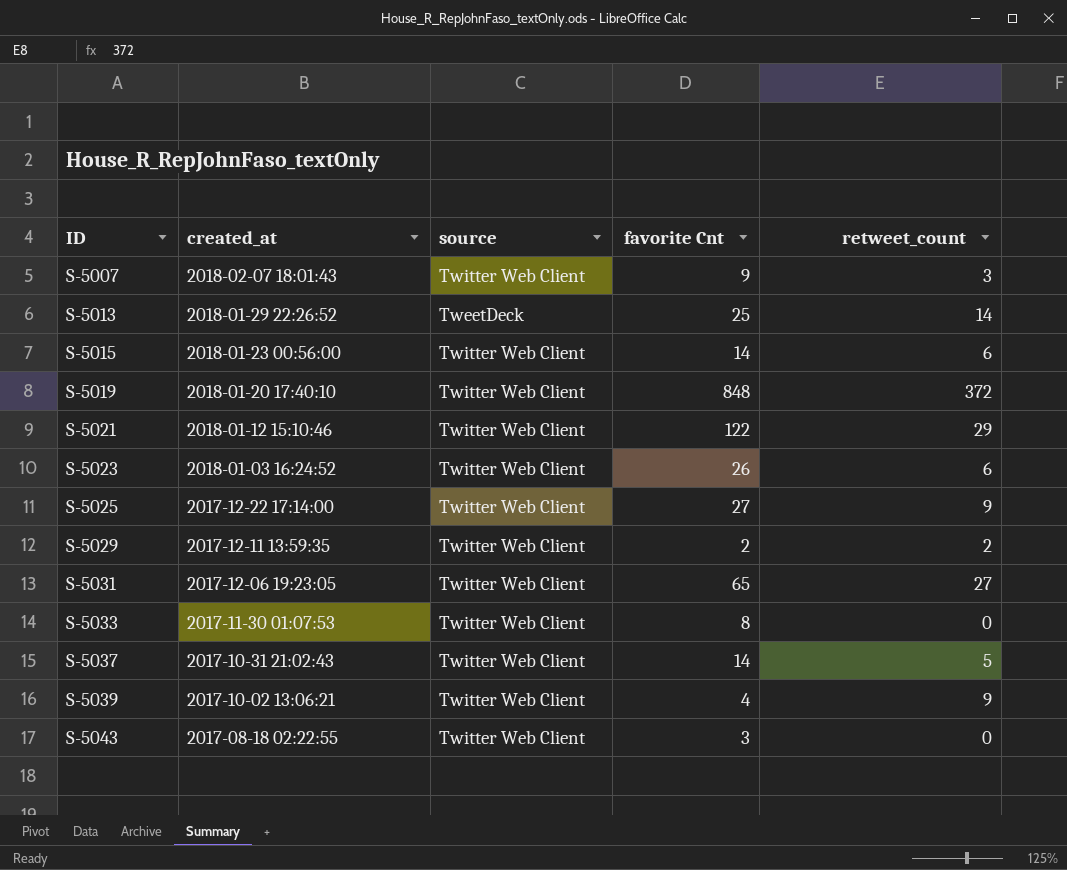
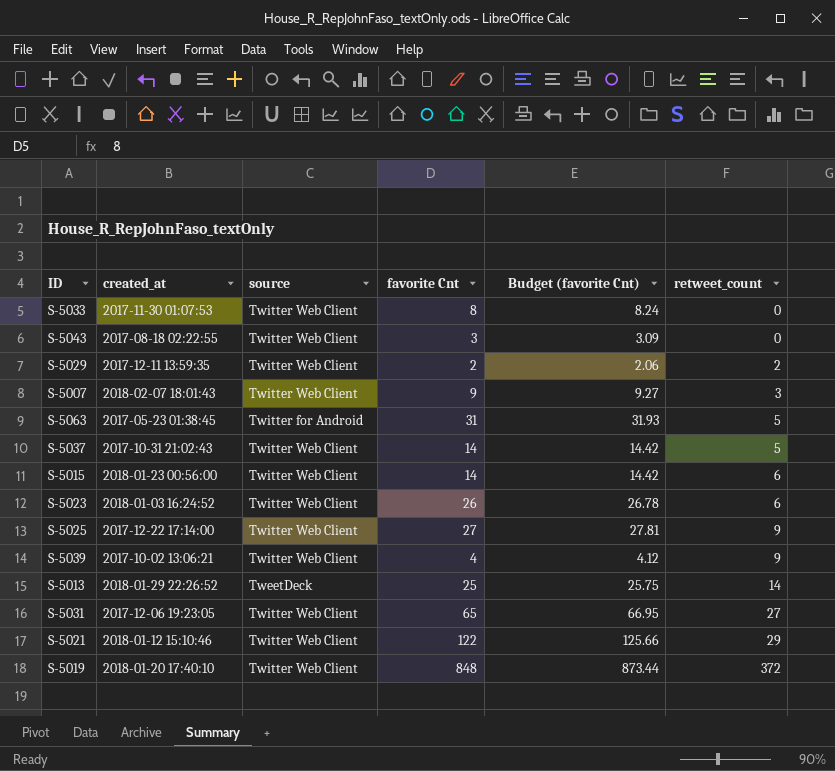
row order: ID ascending -> retweet_count ascending
column Budget (favorite Cnt) | formula: none -> [favorite Cnt] * 1.03
row S-5063: none -> 2017-05-23 01:38:45 | Twitter for Android | 31 | 31.93 | 5

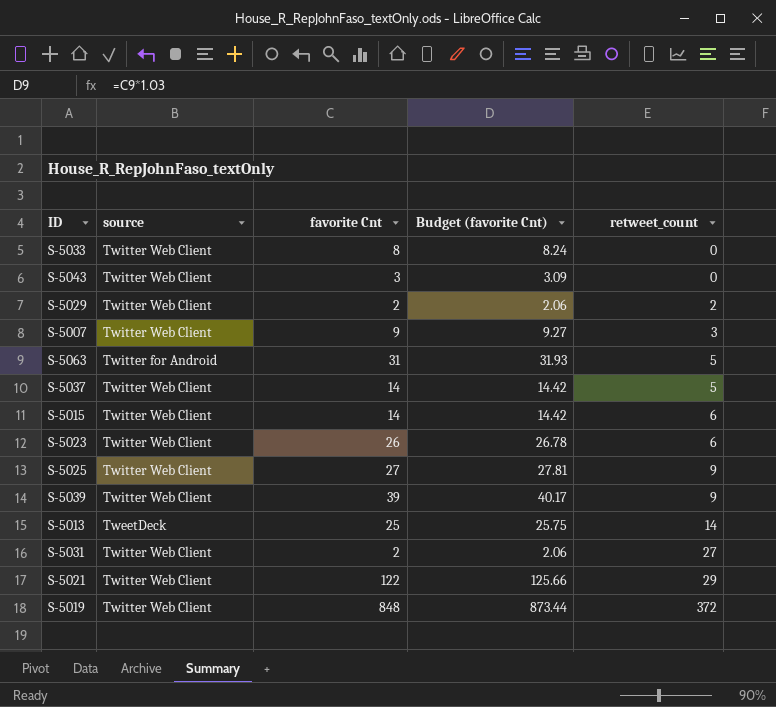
column created_at | position: 2 -> none
S-5039 | favorite Cnt: 4 -> 39
S-5039 | Budget (favorite Cnt): 4.12 -> 40.17
S-5031 | favorite Cnt: 65 -> 2
S-5031 | Budget (favorite Cnt): 66.95 -> 2.06

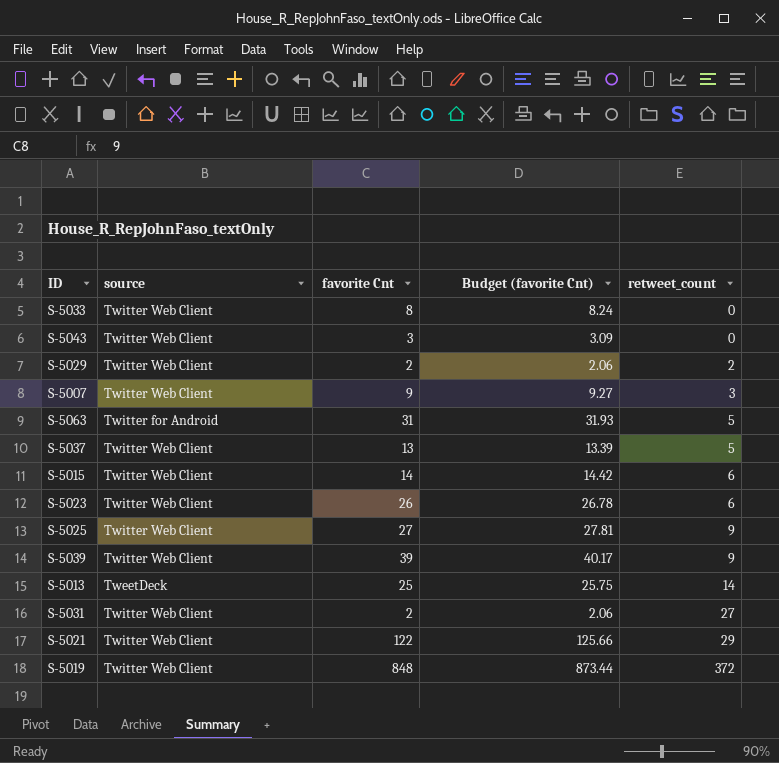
S-5037 | favorite Cnt: 14 -> 13
S-5037 | Budget (favorite Cnt): 14.42 -> 13.39

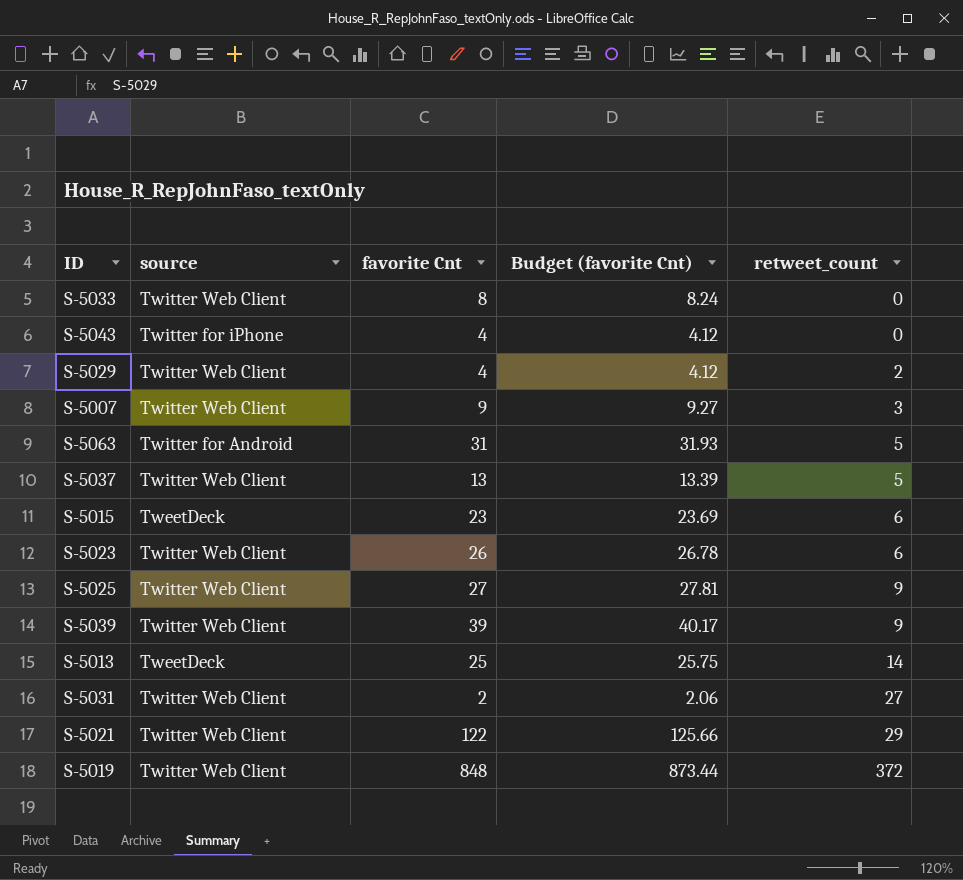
S-5043 | source: Twitter Web Client -> Twitter for iPhone
S-5043 | favorite Cnt: 3 -> 4
S-5043 | Budget (favorite Cnt): 3.09 -> 4.12
S-5029 | favorite Cnt: 2 -> 4
S-5029 | Budget (favorite Cnt): 2.06 -> 4.12
S-5015 | source: Twitter Web Client -> TweetDeck
S-5015 | favorite Cnt: 14 -> 23
S-5015 | Budget (favorite Cnt): 14.42 -> 23.69

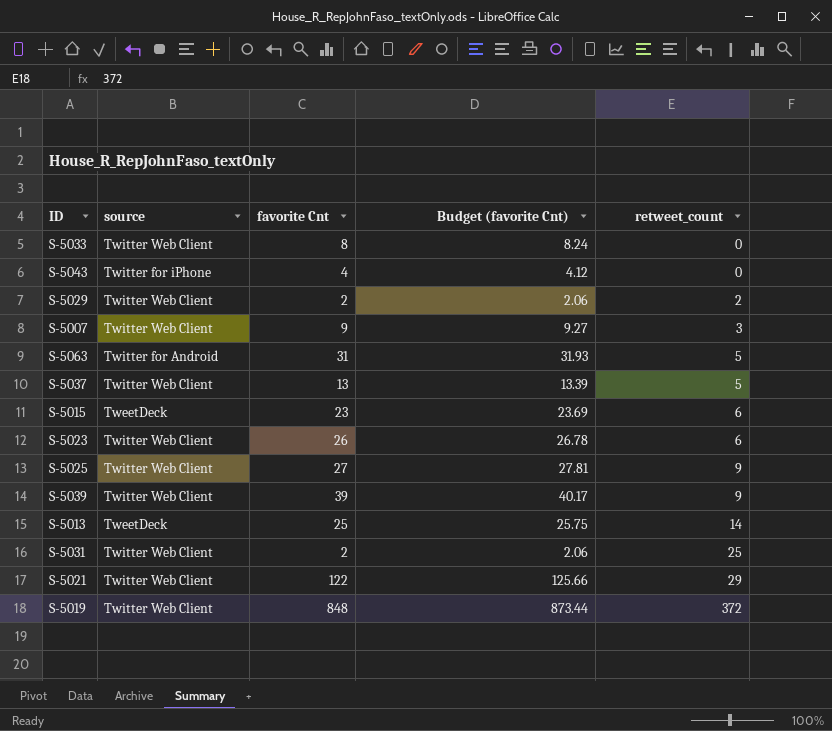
S-5029 | favorite Cnt: 4 -> 2
S-5029 | Budget (favorite Cnt): 4.12 -> 2.06
S-5031 | retweet_count: 27 -> 25

